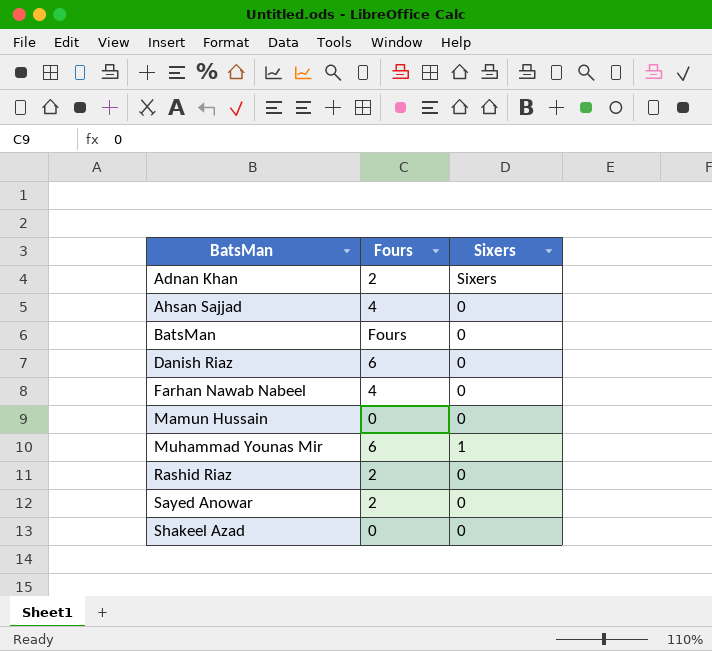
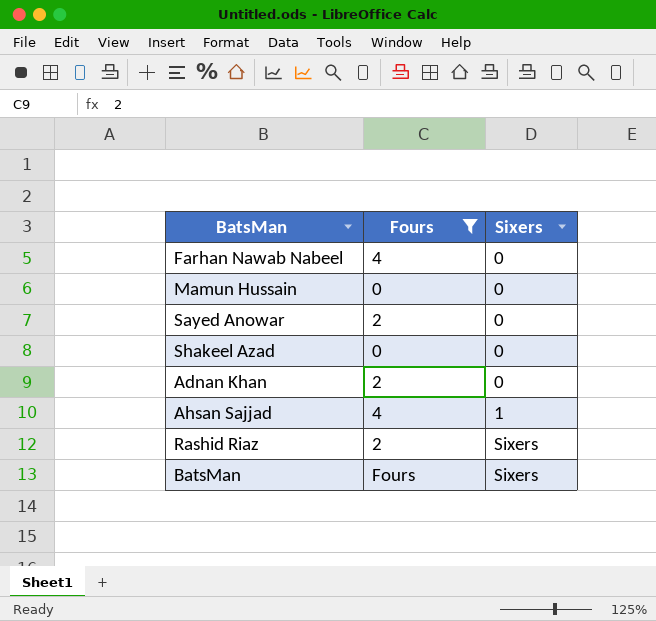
filter: none -> Fours != 6
row order: BatsMan ascending -> Sixers ascending
Adnan Khan | Sixers: Sixers -> 0
Ahsan Sajjad | Sixers: 0 -> 1
Rashid Riaz | Sixers: 0 -> Sixers
BatsMan | Sixers: 0 -> Sixers

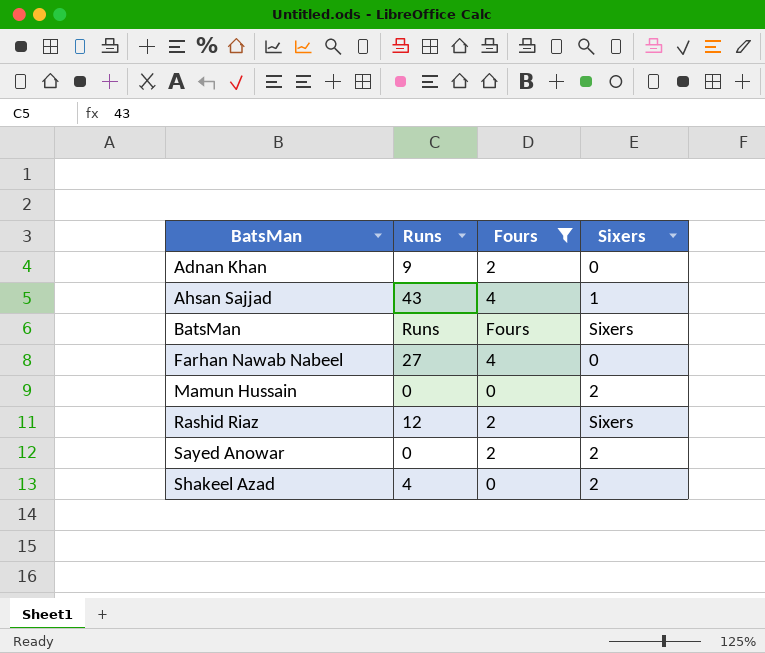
row order: Sixers ascending -> BatsMan ascending
column Runs | position: none -> 2
Mamun Hussain | Sixers: 0 -> 2
Sayed Anowar | Sixers: 0 -> 2
Shakeel Azad | Sixers: 0 -> 2

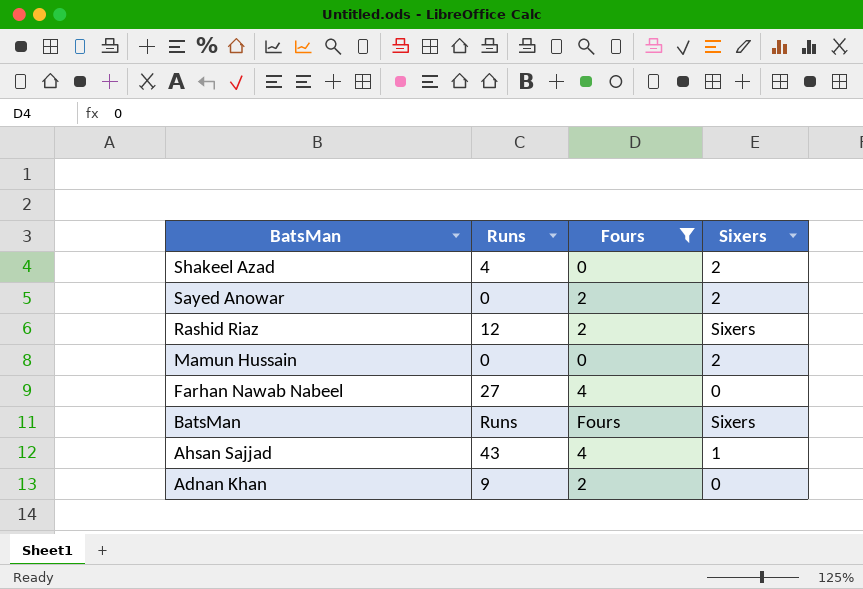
row order: BatsMan ascending -> BatsMan descending

